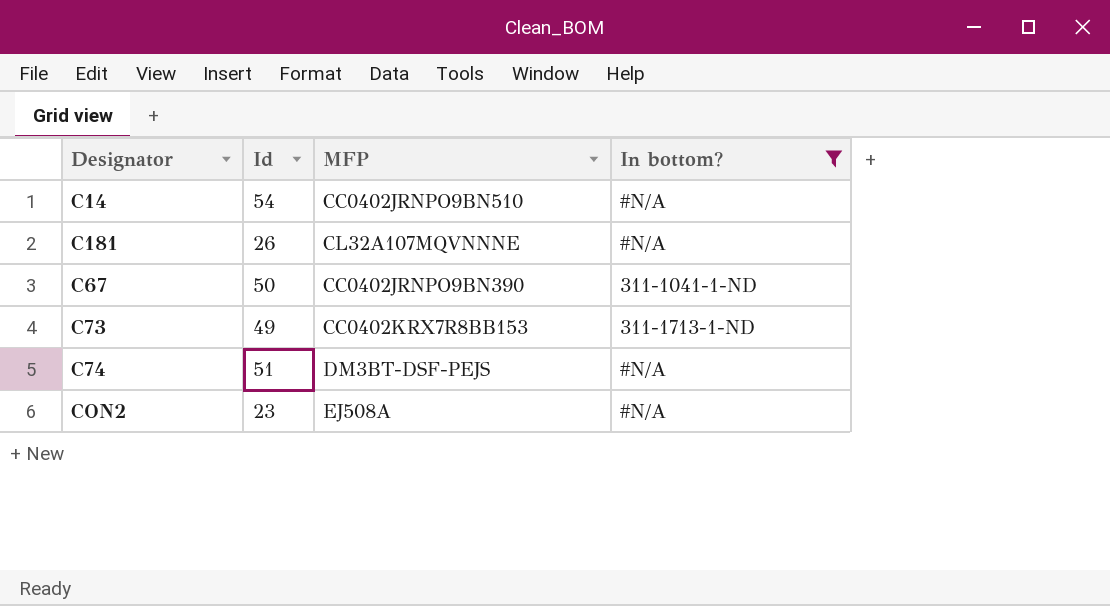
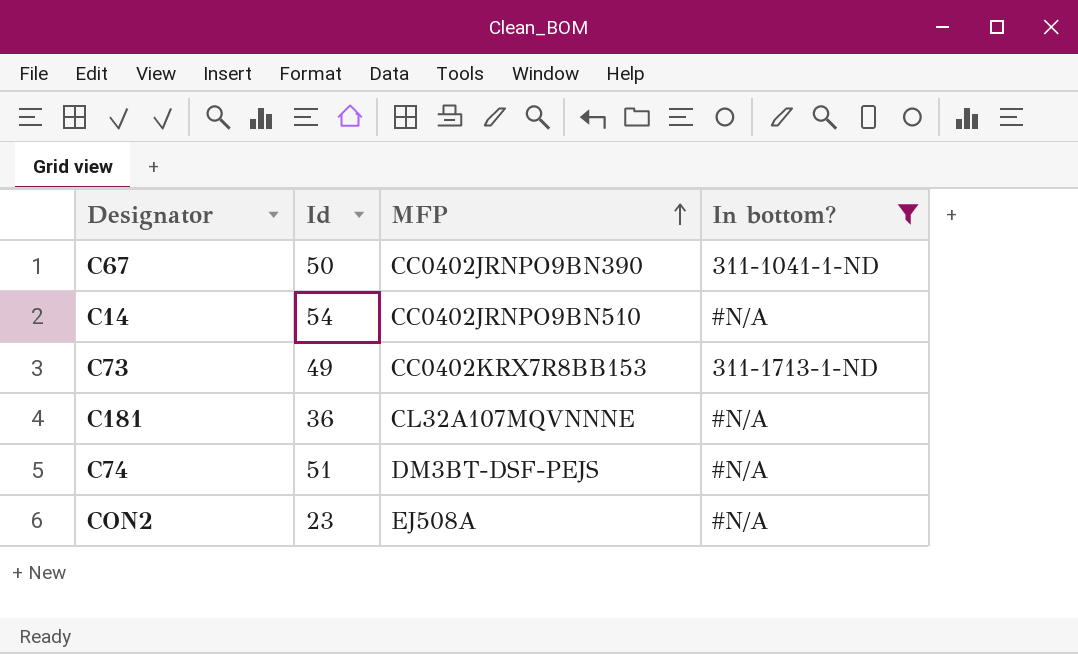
row order: none -> MFP ascending
C181 | Id: 26 -> 36

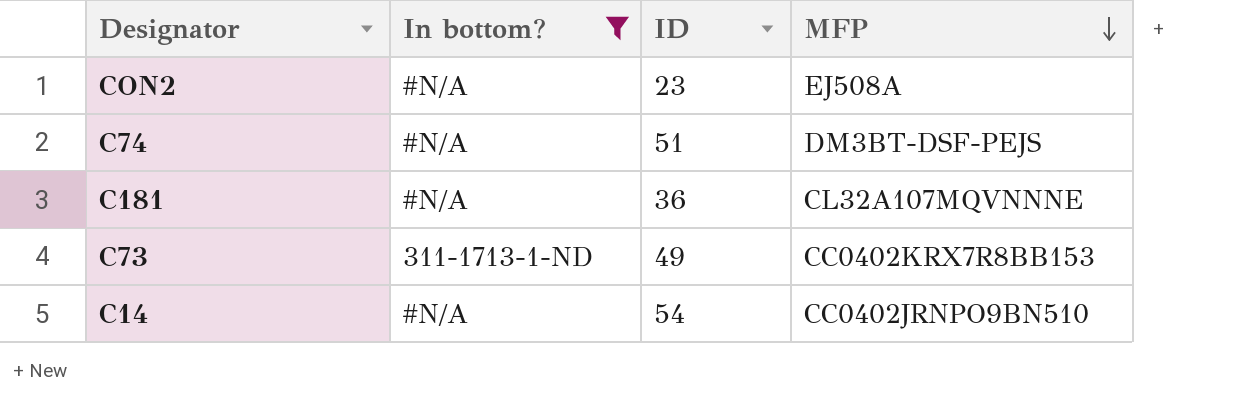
row order: MFP ascending -> MFP descending
column In bottom? | position: 4 -> 2
column name: Id -> ID
row C67: 50 | CC0402JRNPO9BN390 | 311-1041-1-ND -> none

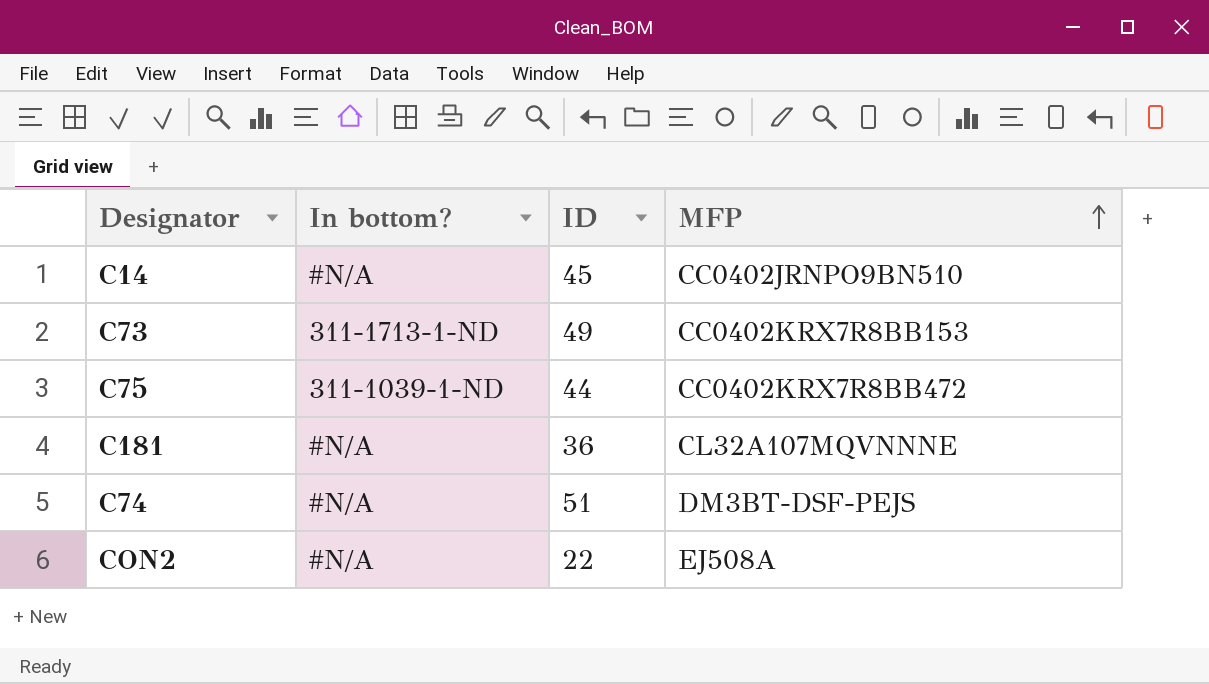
filter: In bottom? != 311-1039-1-ND -> none
row order: MFP descending -> MFP ascending
C14 | ID: 54 -> 45
CON2 | ID: 23 -> 22

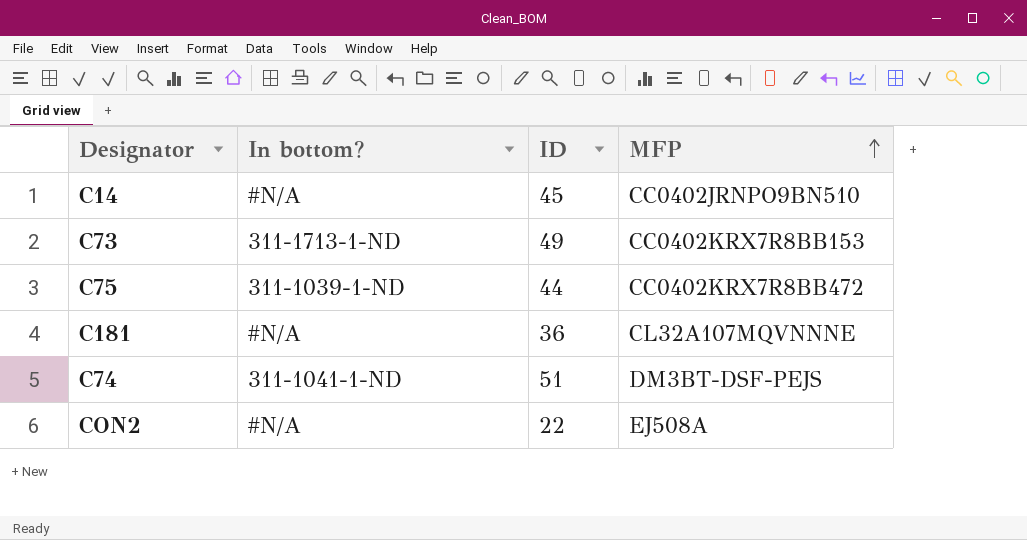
C74 | In bottom?: #N/A -> 311-1041-1-ND

